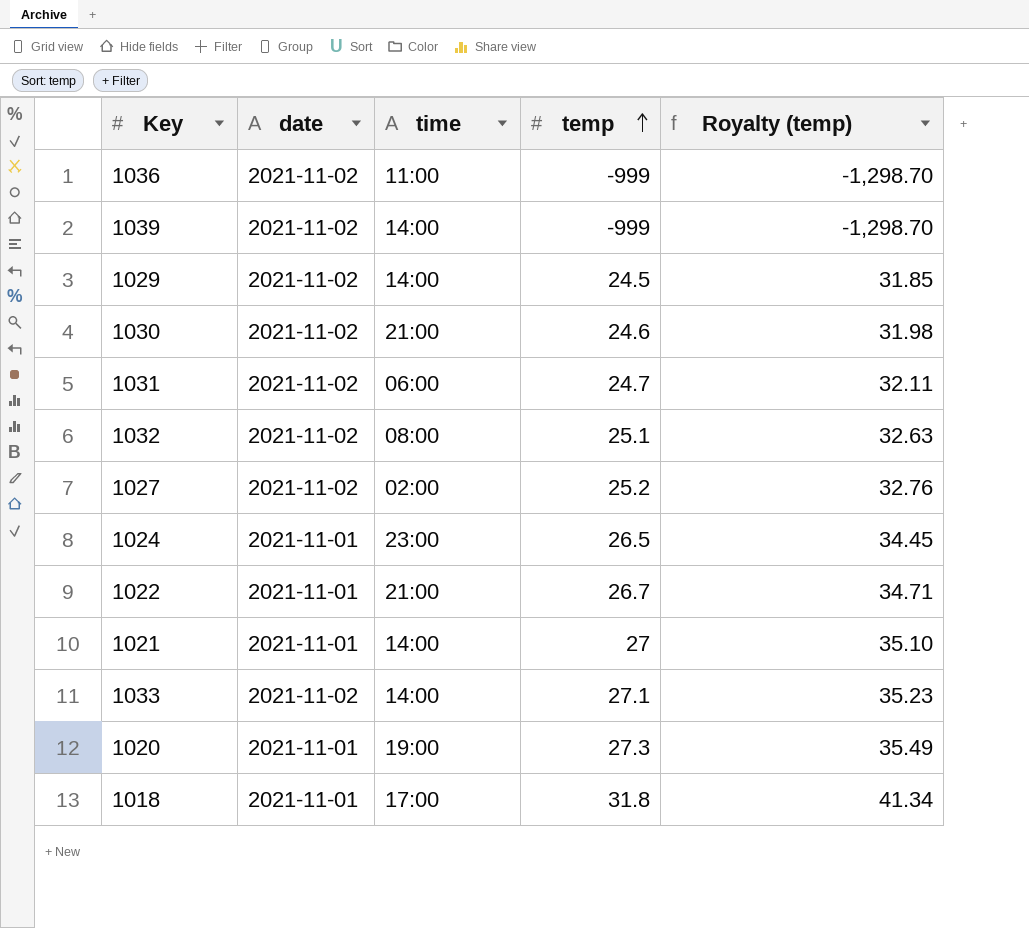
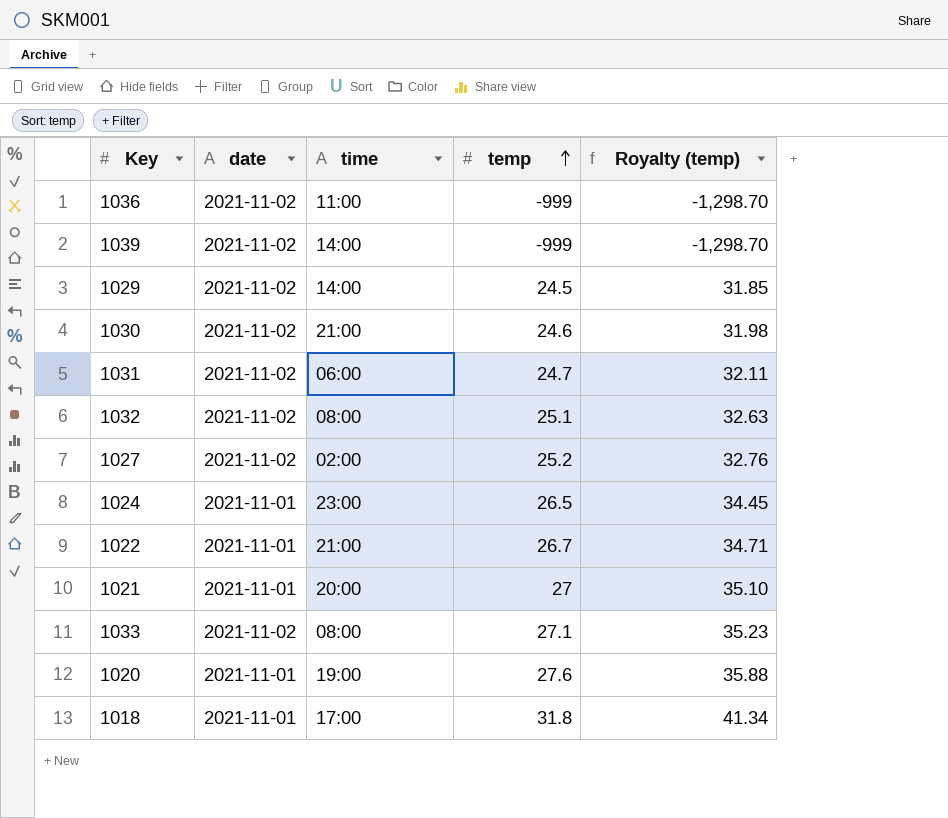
1021 | time: 14:00 -> 20:00
1033 | time: 14:00 -> 08:00
1020 | temp: 27.3 -> 27.6
1020 | Royalty (temp): 35.49 -> 35.88

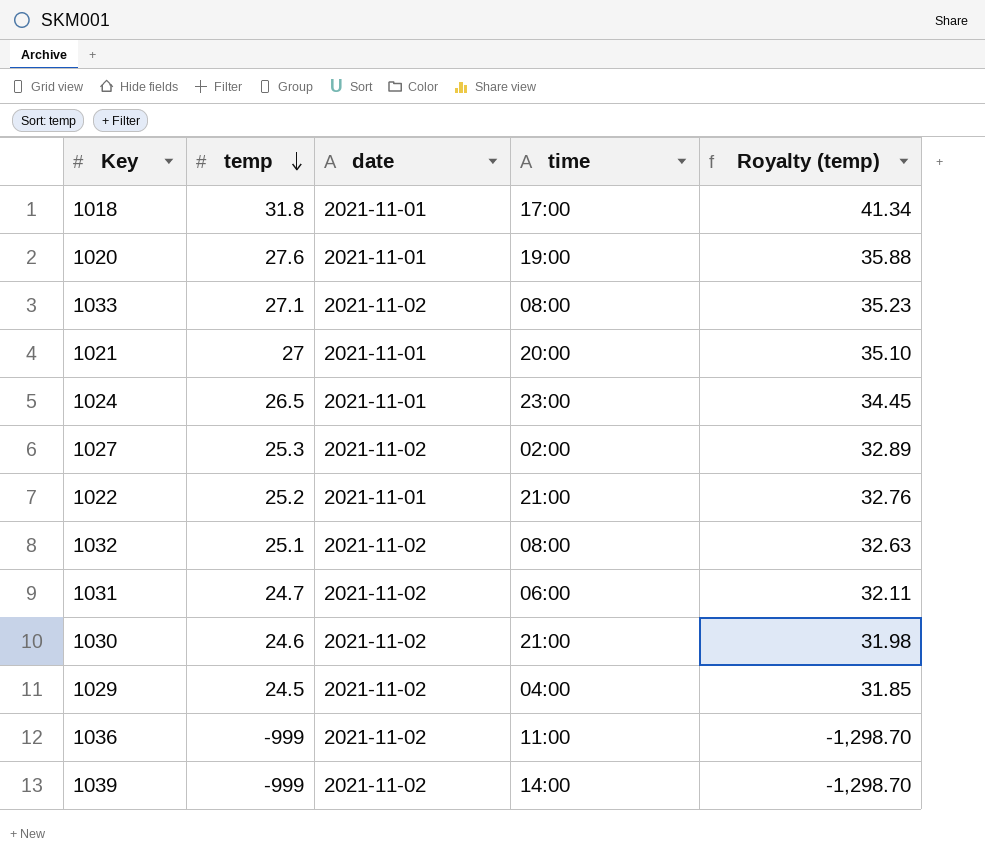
row order: temp ascending -> temp descending
column temp | position: 4 -> 2
1027 | temp: 25.2 -> 25.3
1027 | Royalty (temp): 32.76 -> 32.89
1022 | temp: 26.7 -> 25.2
1022 | Royalty (temp): 34.71 -> 32.76
1029 | time: 14:00 -> 04:00

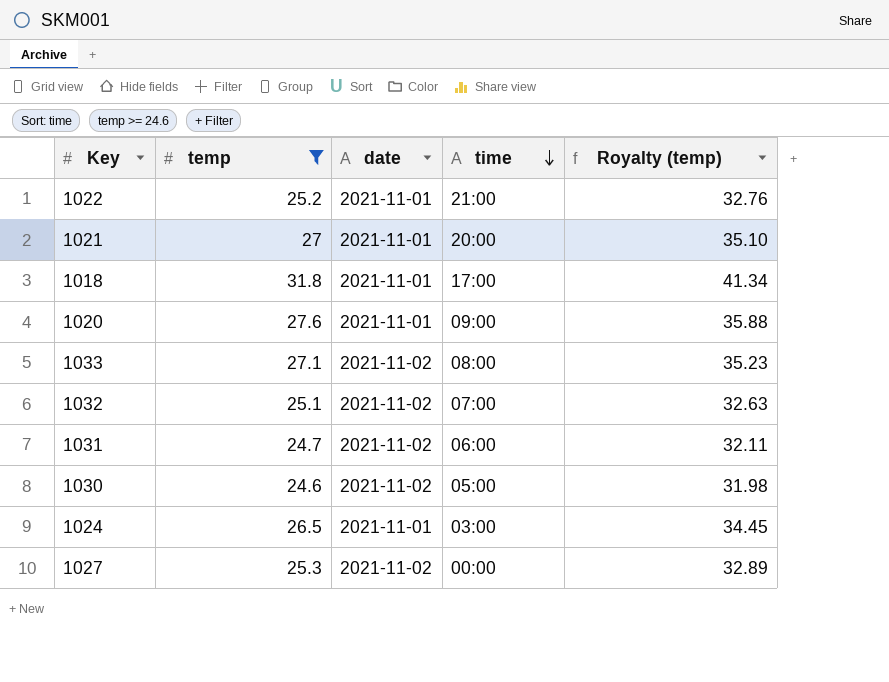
filter: none -> temp >= 24.6
row order: temp descending -> time descending
1020 | time: 19:00 -> 09:00
1032 | time: 08:00 -> 07:00
1030 | time: 21:00 -> 05:00
1024 | time: 23:00 -> 03:00
1027 | time: 02:00 -> 00:00

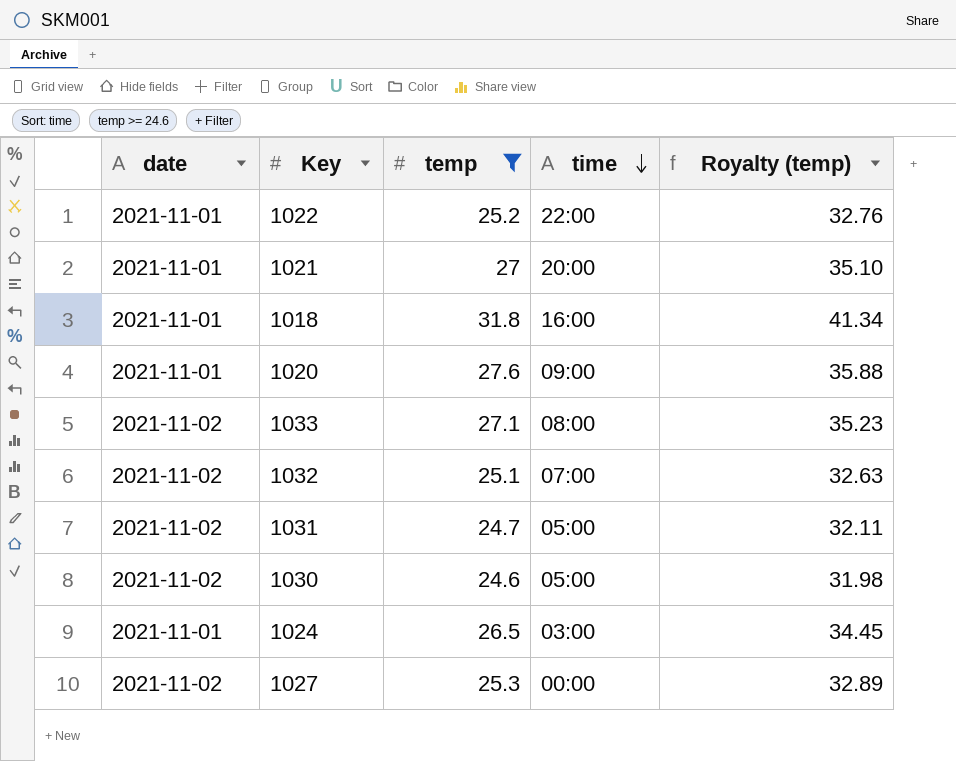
column date | position: 3 -> 1
1022 | time: 21:00 -> 22:00
1018 | time: 17:00 -> 16:00
1031 | time: 06:00 -> 05:00

